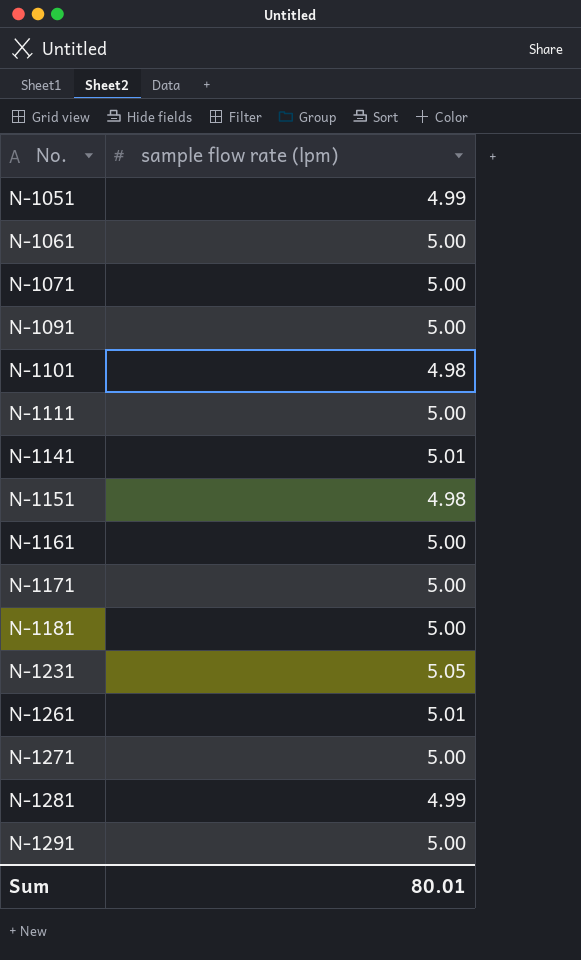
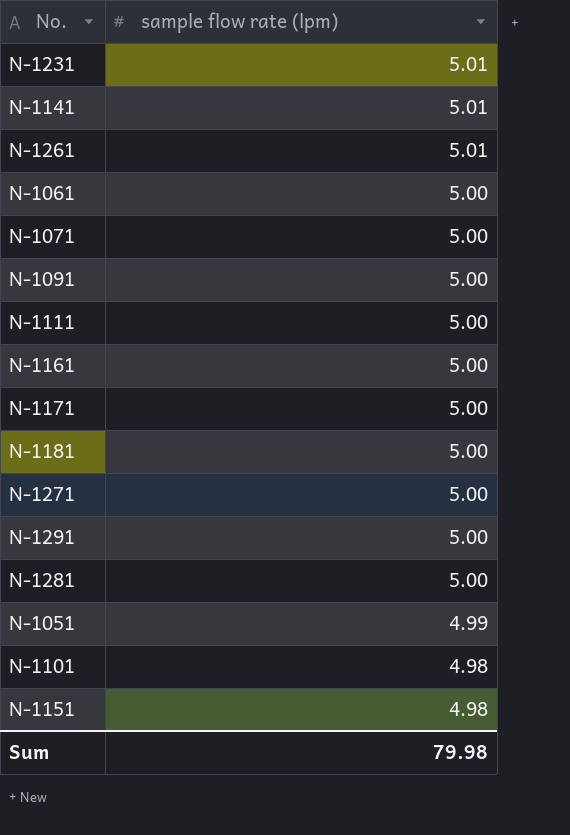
row order: No. ascending -> sample flow rate (lpm) descending
N-1231 | sample flow rate (lpm): 5.05 -> 5.01
N-1281 | sample flow rate (lpm): 4.99 -> 5.00
Sum | sample flow rate (lpm): 80.01 -> 79.98

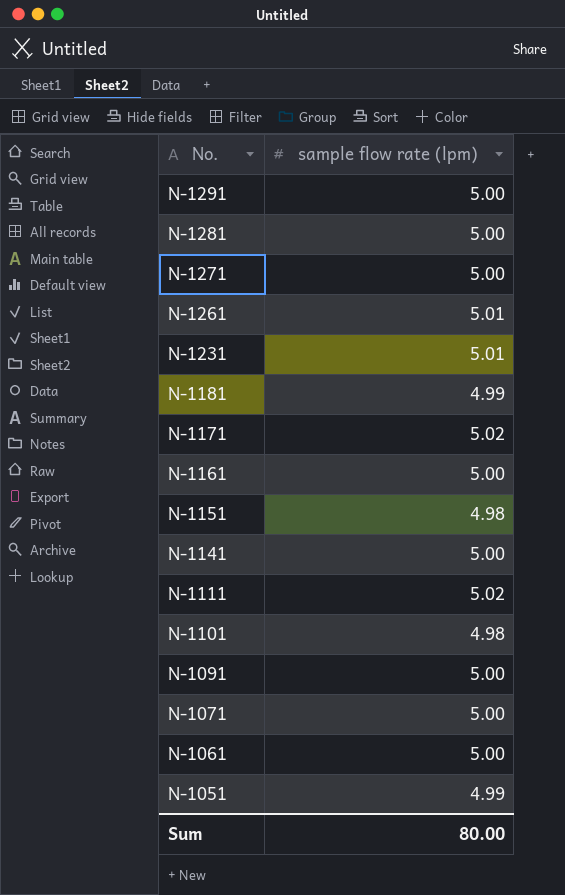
row order: sample flow rate (lpm) descending -> No. descending
N-1181 | sample flow rate (lpm): 5.00 -> 4.99
N-1171 | sample flow rate (lpm): 5.00 -> 5.02
N-1141 | sample flow rate (lpm): 5.01 -> 5.00
N-1111 | sample flow rate (lpm): 5.00 -> 5.02
Sum | sample flow rate (lpm): 79.98 -> 80.00

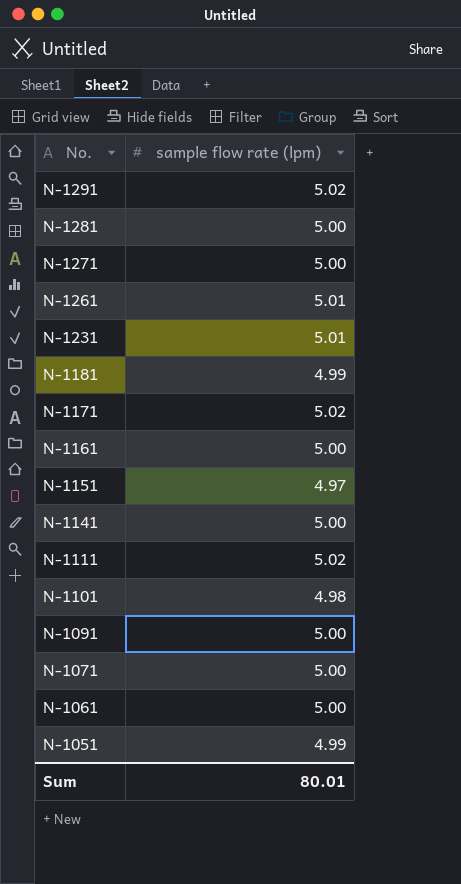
N-1291 | sample flow rate (lpm): 5.00 -> 5.02
N-1151 | sample flow rate (lpm): 4.98 -> 4.97
Sum | sample flow rate (lpm): 80.00 -> 80.01

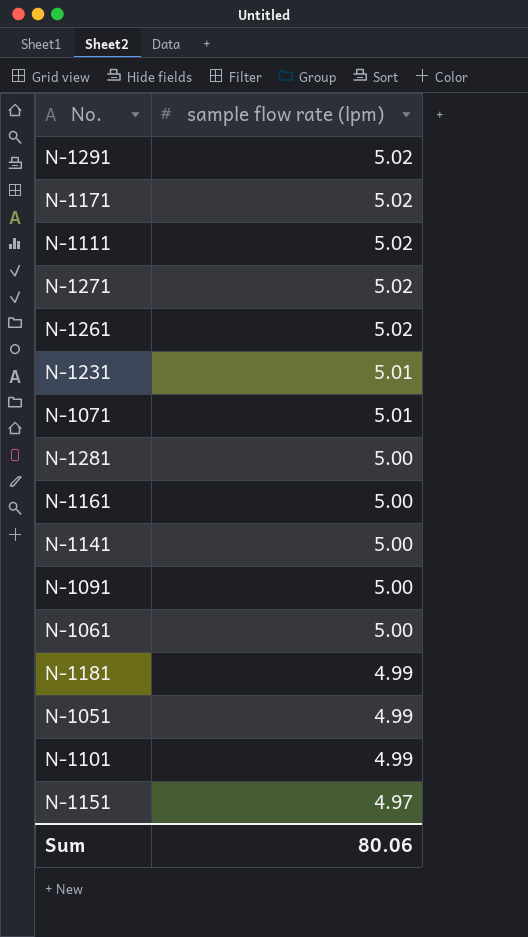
row order: No. descending -> sample flow rate (lpm) descending
N-1271 | sample flow rate (lpm): 5.00 -> 5.02
N-1261 | sample flow rate (lpm): 5.01 -> 5.02
N-1071 | sample flow rate (lpm): 5.00 -> 5.01
N-1101 | sample flow rate (lpm): 4.98 -> 4.99
Sum | sample flow rate (lpm): 80.01 -> 80.06

